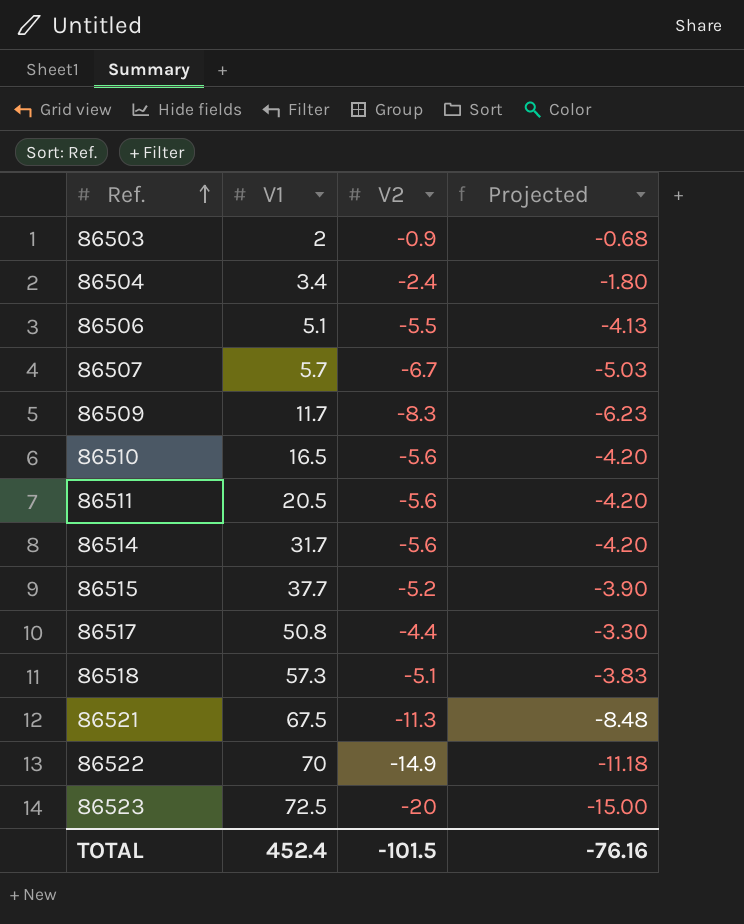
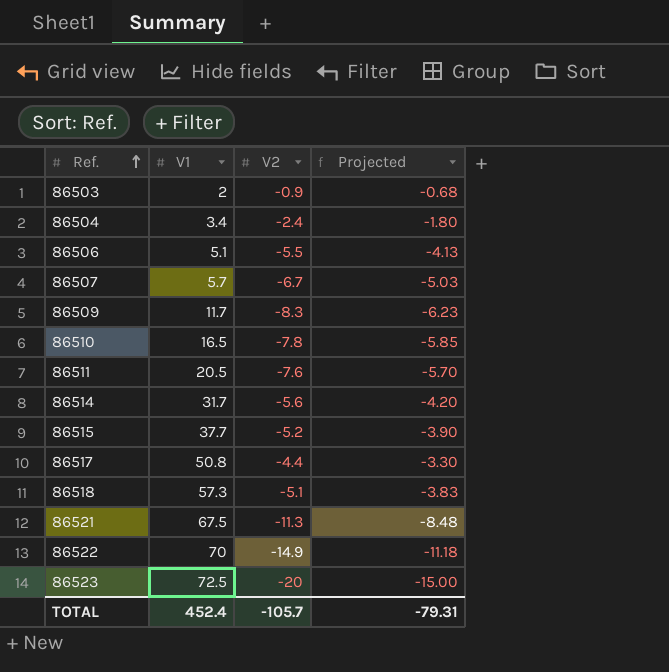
86510 | V2: -5.6 -> -7.8
86510 | Projected: -4.20 -> -5.85
86511 | V2: -5.6 -> -7.6
86511 | Projected: -4.20 -> -5.70
TOTAL | V2: -101.5 -> -105.7
TOTAL | Projected: -76.16 -> -79.31

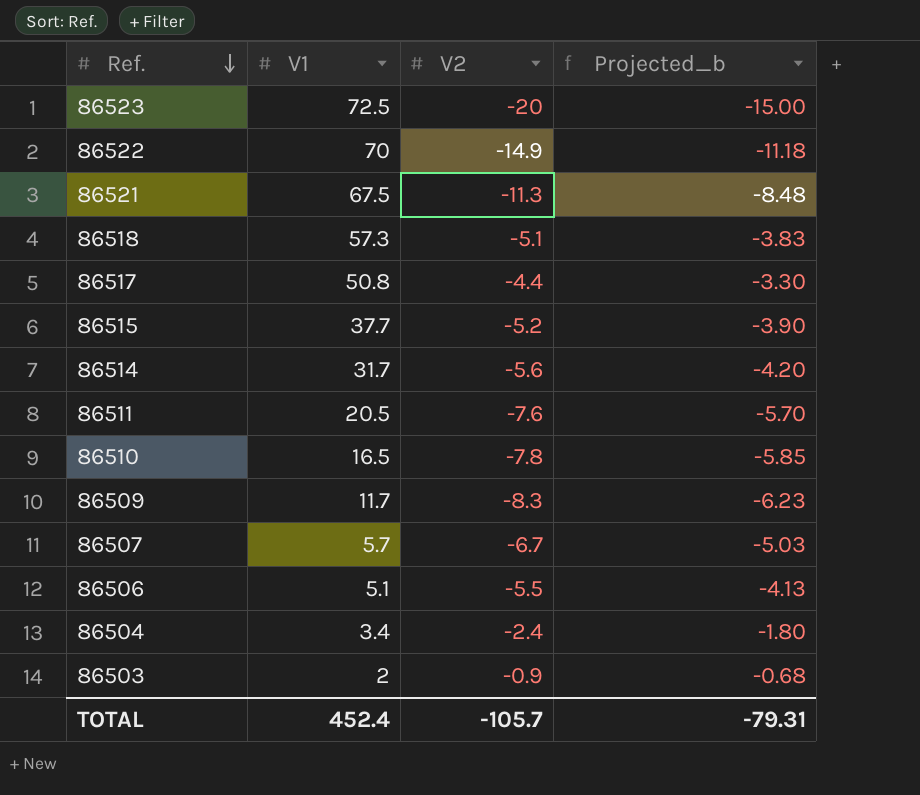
row order: Ref. ascending -> Ref. descending
column name: Projected -> Projected_b

